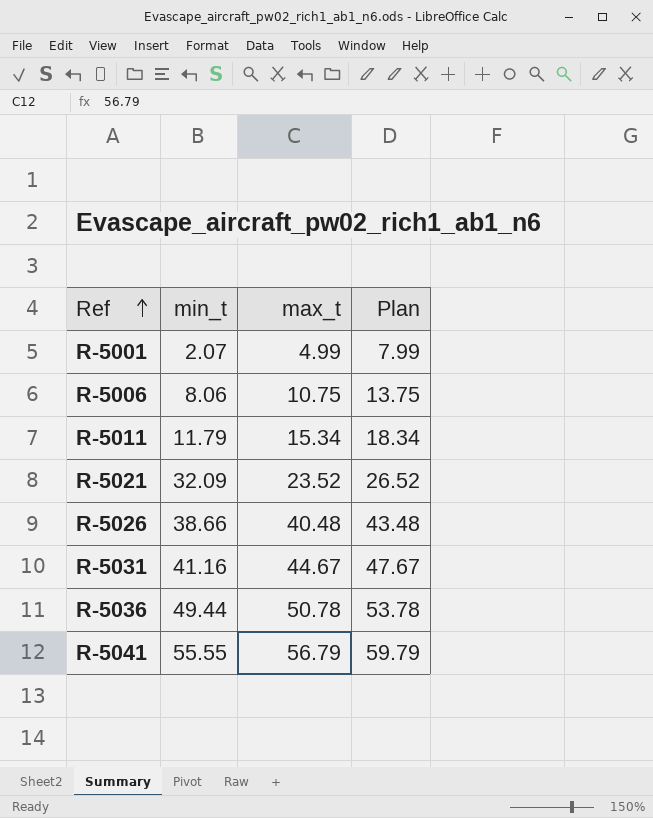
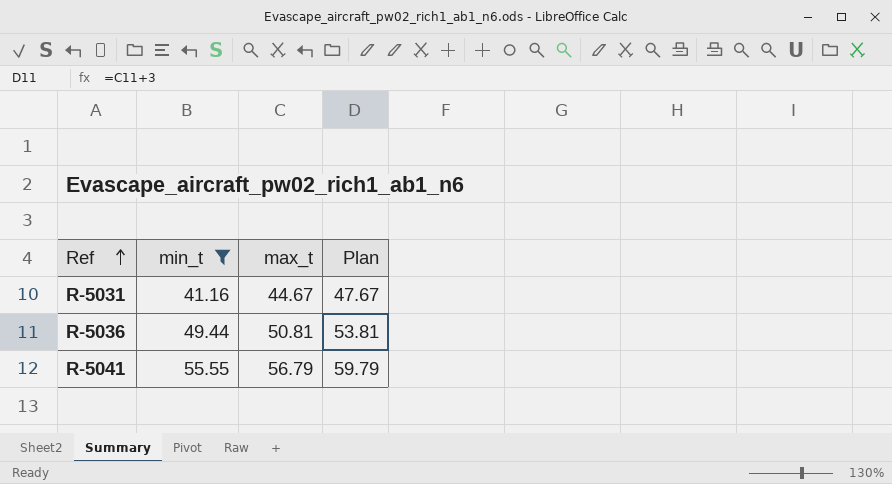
filter: none -> min_t >= 41.16
R-5036 | max_t: 50.78 -> 50.81
R-5036 | Plan: 53.78 -> 53.81

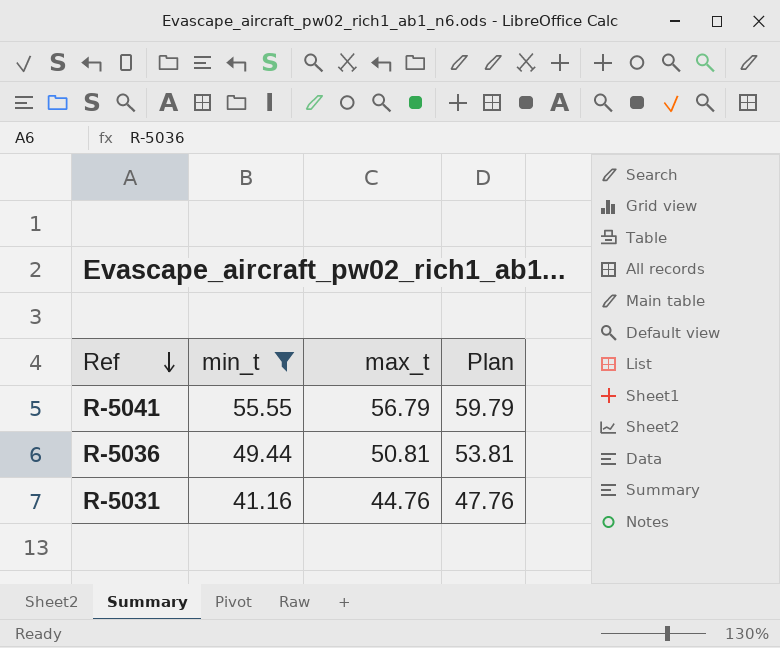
row order: Ref ascending -> Ref descending
R-5031 | max_t: 44.67 -> 44.76
R-5031 | Plan: 47.67 -> 47.76

